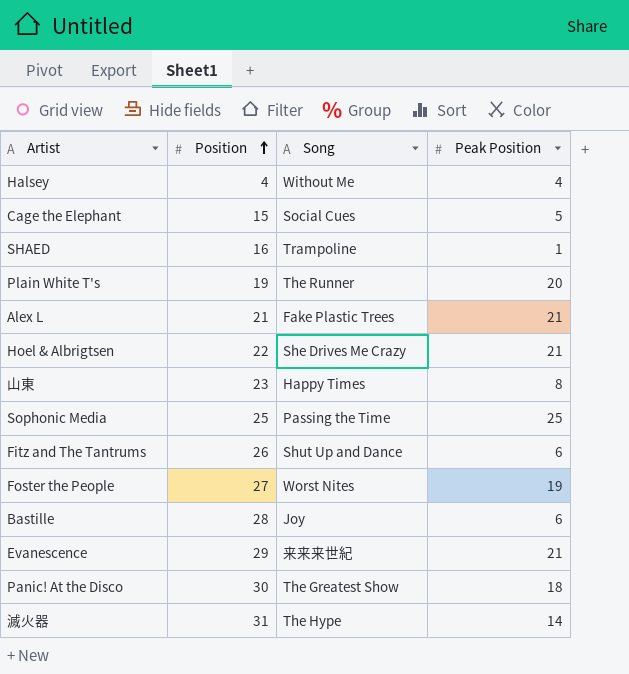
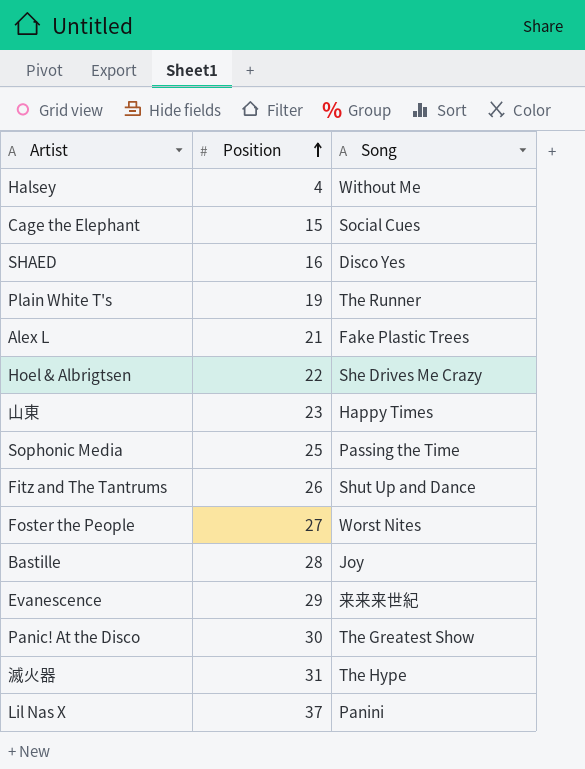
column Peak Position | position: 4 -> none
SHAED | Song: Trampoline -> Disco Yes
row Lil Nas X: none -> 37 | Panini

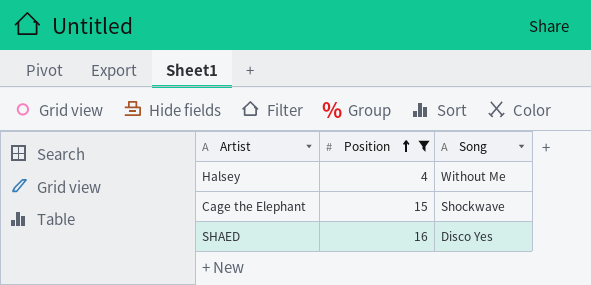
filter: none -> Position <= 16
Cage the Elephant | Song: Social Cues -> Shockwave

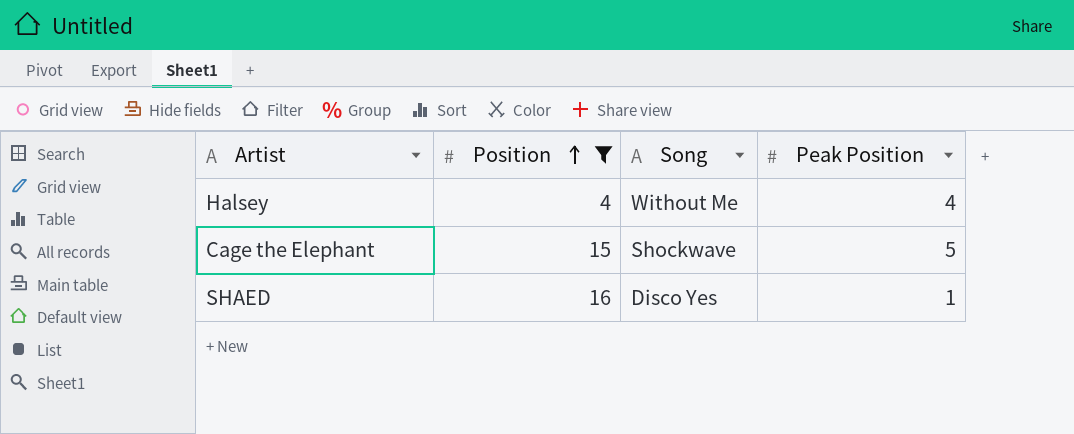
column Peak Position | position: none -> 4

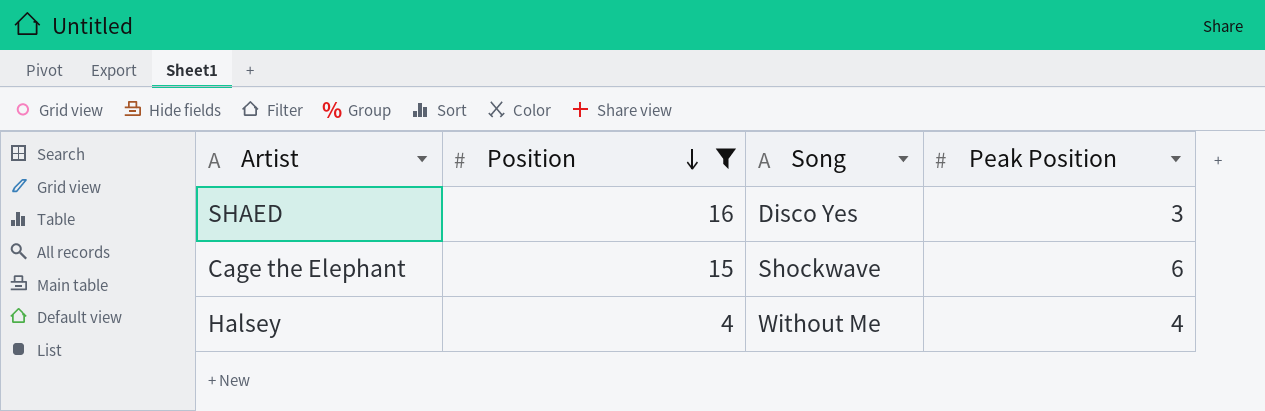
row order: Position ascending -> Position descending
SHAED | Peak Position: 1 -> 3
Cage the Elephant | Peak Position: 5 -> 6

